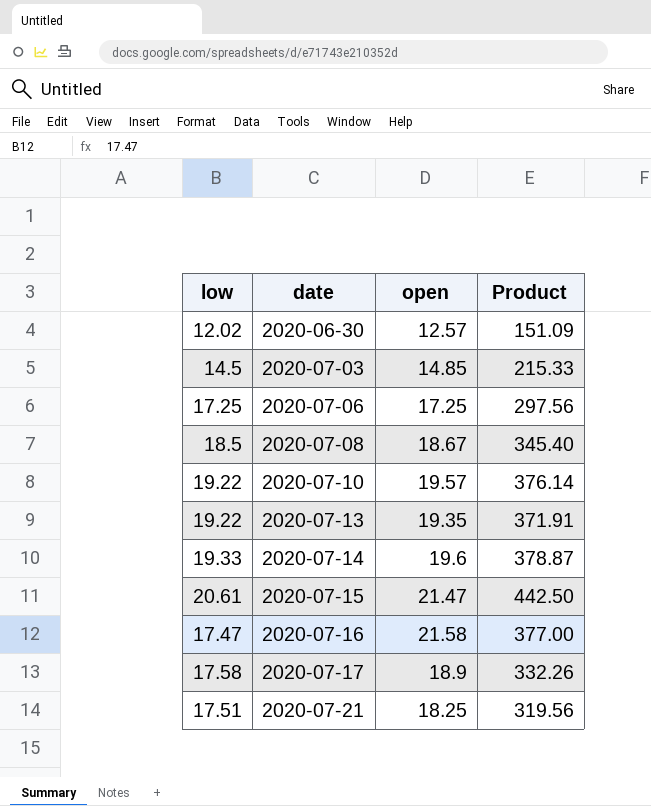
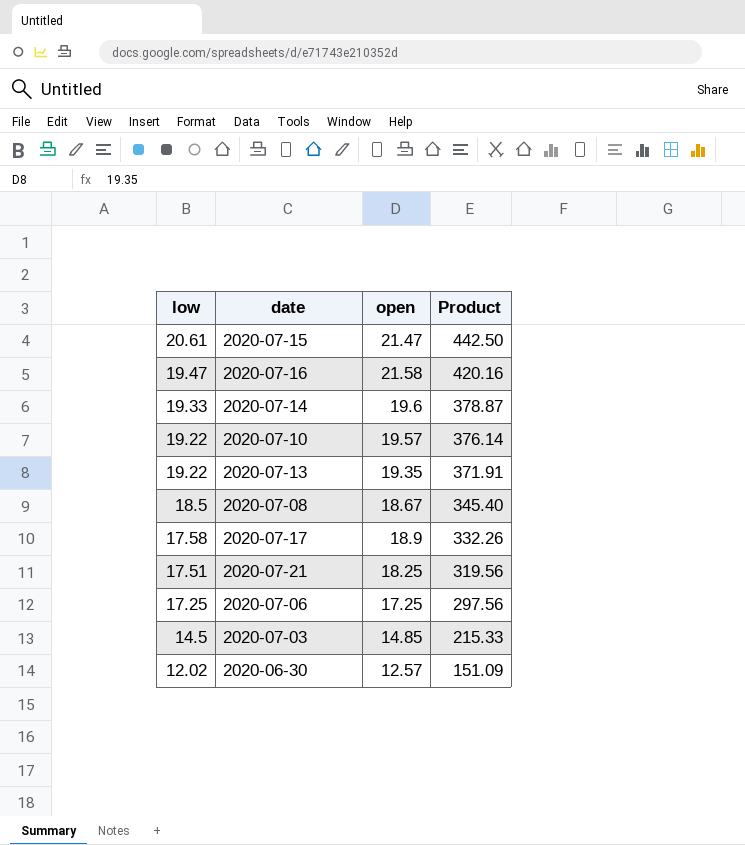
row order: date ascending -> low descending
2020-07-16 | low: 17.47 -> 19.47
2020-07-16 | Product: 377.00 -> 420.16

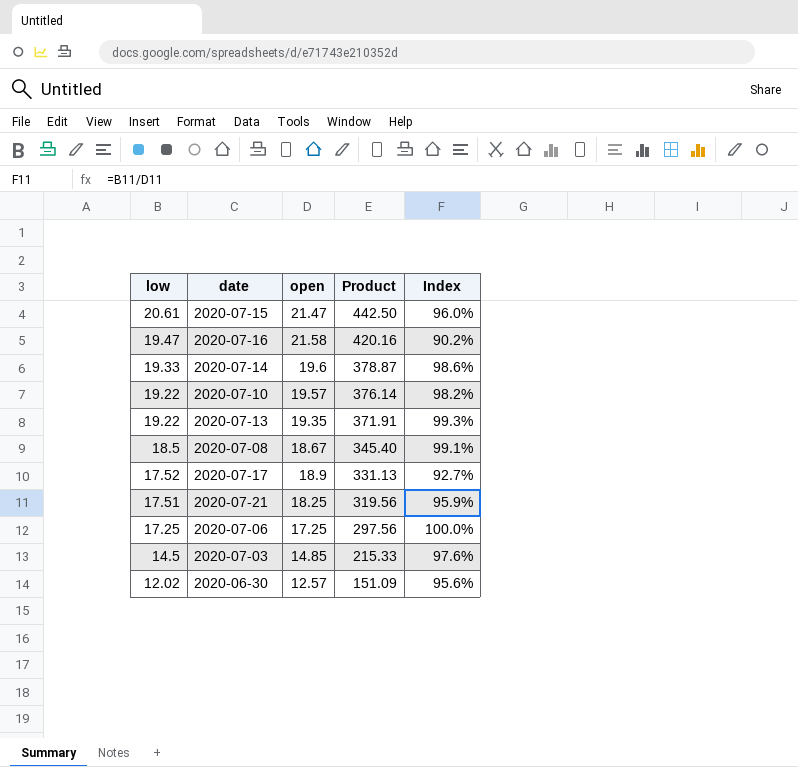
column Index | formula: none -> [low] / [open]
2020-07-17 | low: 17.58 -> 17.52
2020-07-17 | Product: 332.26 -> 331.13

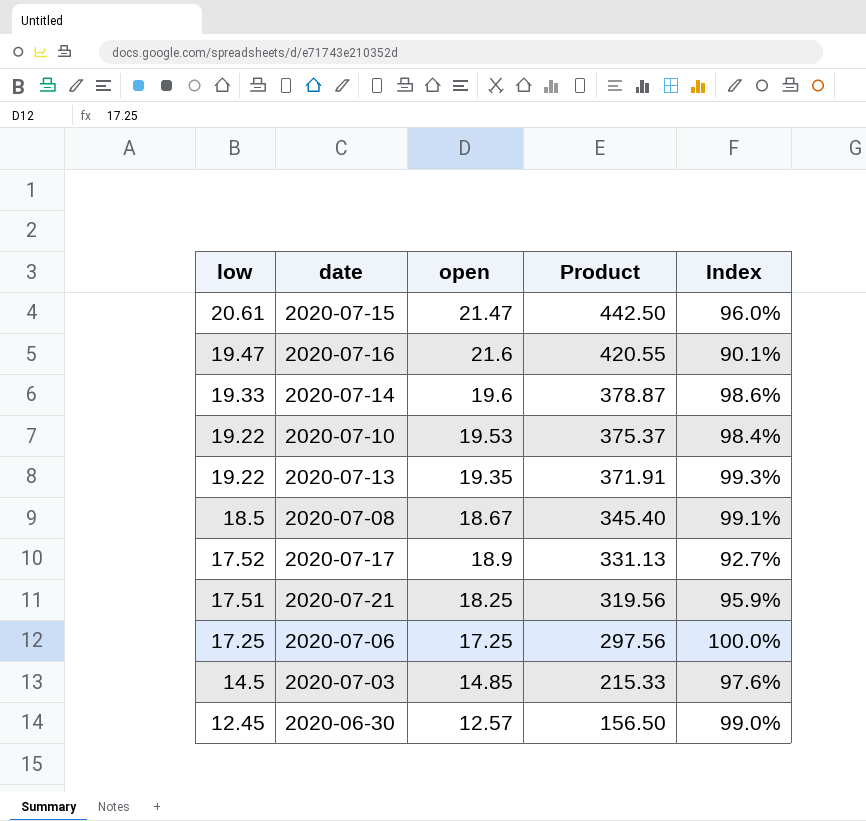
2020-07-16 | open: 21.58 -> 21.6
2020-07-16 | Product: 420.16 -> 420.55
2020-07-16 | Index: 90.2% -> 90.1%
2020-07-10 | open: 19.57 -> 19.53
2020-07-10 | Product: 376.14 -> 375.37
2020-07-10 | Index: 98.2% -> 98.4%
2020-06-30 | low: 12.02 -> 12.45
2020-06-30 | Product: 151.09 -> 156.50
2020-06-30 | Index: 95.6% -> 99.0%

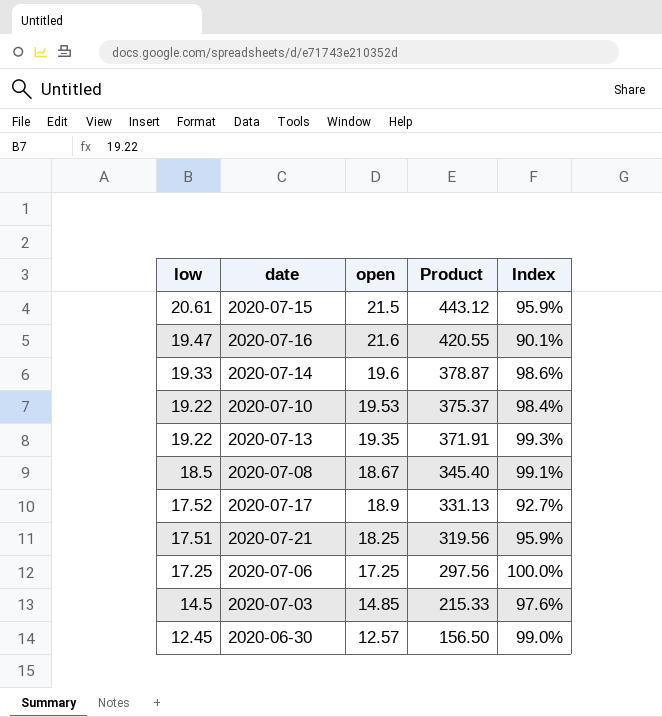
2020-07-15 | open: 21.47 -> 21.5
2020-07-15 | Product: 442.50 -> 443.12
2020-07-15 | Index: 96.0% -> 95.9%

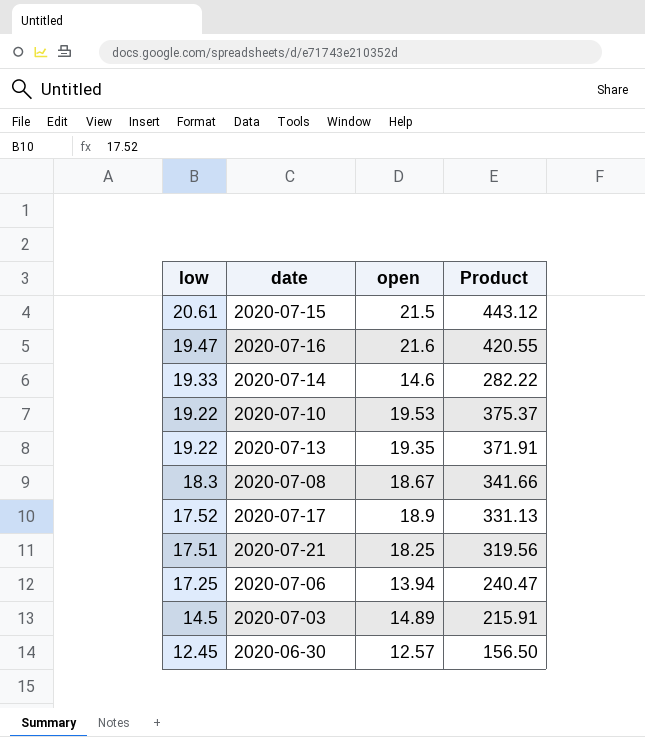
column Index | formula: [low] / [open] -> none
2020-07-14 | open: 19.6 -> 14.6
2020-07-14 | Product: 378.87 -> 282.22
2020-07-08 | low: 18.5 -> 18.3
2020-07-08 | Product: 345.40 -> 341.66
2020-07-06 | open: 17.25 -> 13.94
2020-07-06 | Product: 297.56 -> 240.47
2020-07-03 | open: 14.85 -> 14.89
2020-07-03 | Product: 215.33 -> 215.91

